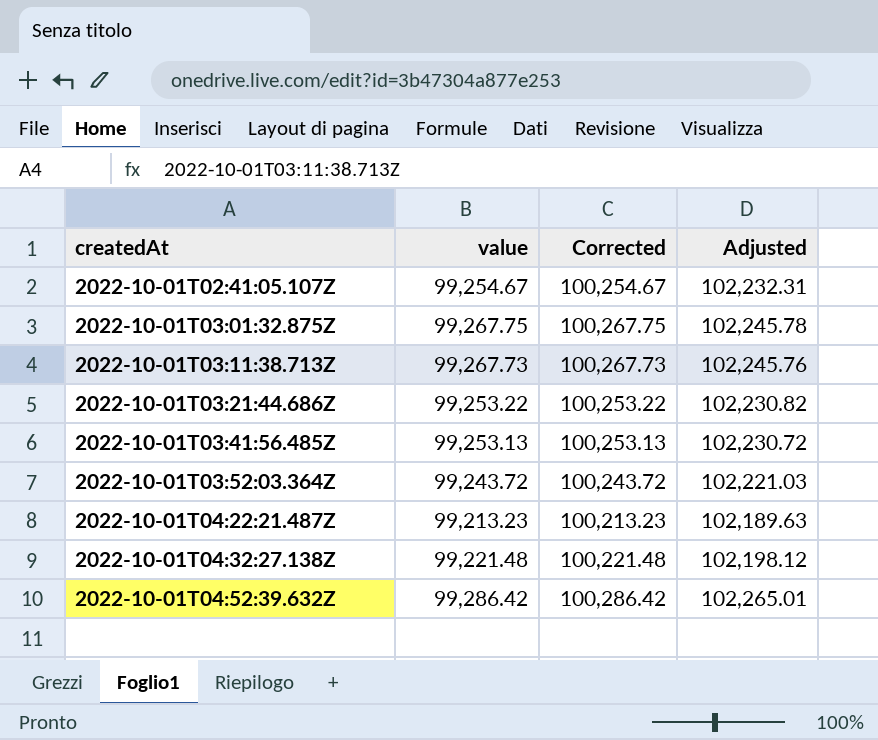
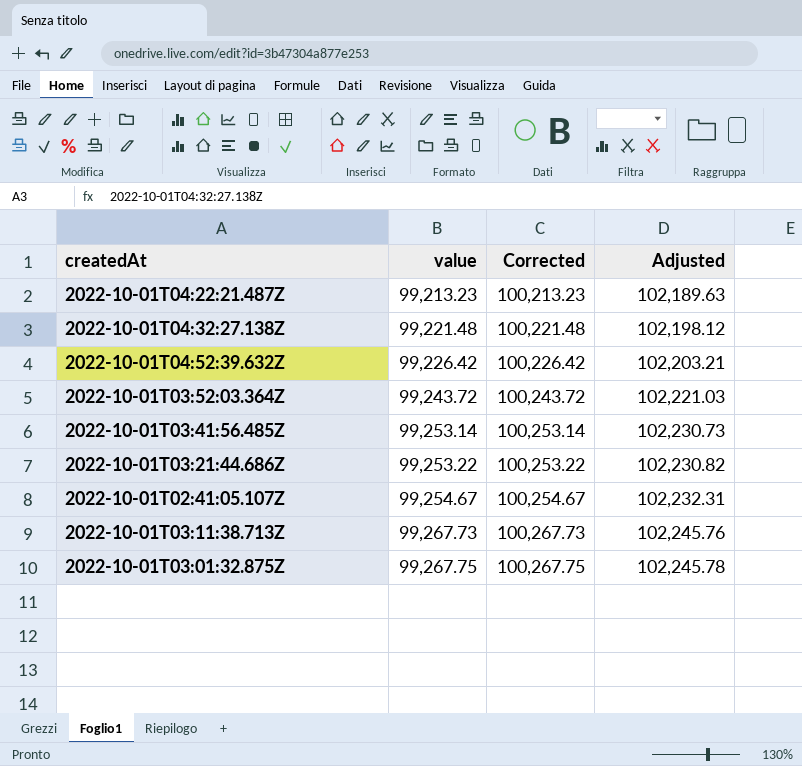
row order: createdAt ascending -> value ascending
2022-10-01T04:52:39.632Z | value: 99,286.42 -> 99,226.42
2022-10-01T04:52:39.632Z | Corrected: 100,286.42 -> 100,226.42
2022-10-01T04:52:39.632Z | Adjusted: 102,265.01 -> 102,203.21
2022-10-01T03:41:56.485Z | value: 99,253.13 -> 99,253.14
2022-10-01T03:41:56.485Z | Corrected: 100,253.13 -> 100,253.14
2022-10-01T03:41:56.485Z | Adjusted: 102,230.72 -> 102,230.73

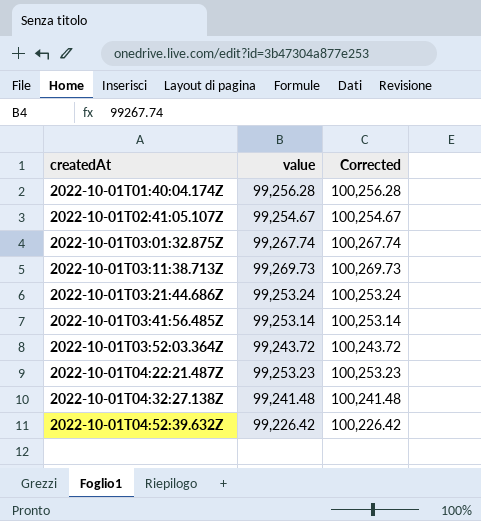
row order: value ascending -> createdAt ascending
column Adjusted | formula: [value] * 1.03 -> none
row 2022-10-01T01:40:04.174Z: none -> 99,256.28 | 100,256.28
2022-10-01T03:01:32.875Z | value: 99,267.75 -> 99,267.74
2022-10-01T03:01:32.875Z | Corrected: 100,267.75 -> 100,267.74
2022-10-01T03:11:38.713Z | value: 99,267.73 -> 99,269.73
2022-10-01T03:11:38.713Z | Corrected: 100,267.73 -> 100,269.73
2022-10-01T03:21:44.686Z | value: 99,253.22 -> 99,253.24
2022-10-01T03:21:44.686Z | Corrected: 100,253.22 -> 100,253.24
2022-10-01T04:22:21.487Z | value: 99,213.23 -> 99,253.23
2022-10-01T04:22:21.487Z | Corrected: 100,213.23 -> 100,253.23
2022-10-01T04:32:27.138Z | value: 99,221.48 -> 99,241.48
2022-10-01T04:32:27.138Z | Corrected: 100,221.48 -> 100,241.48

